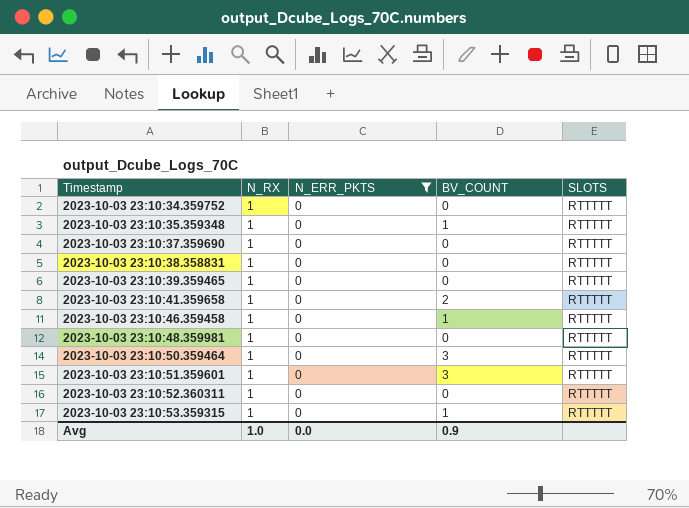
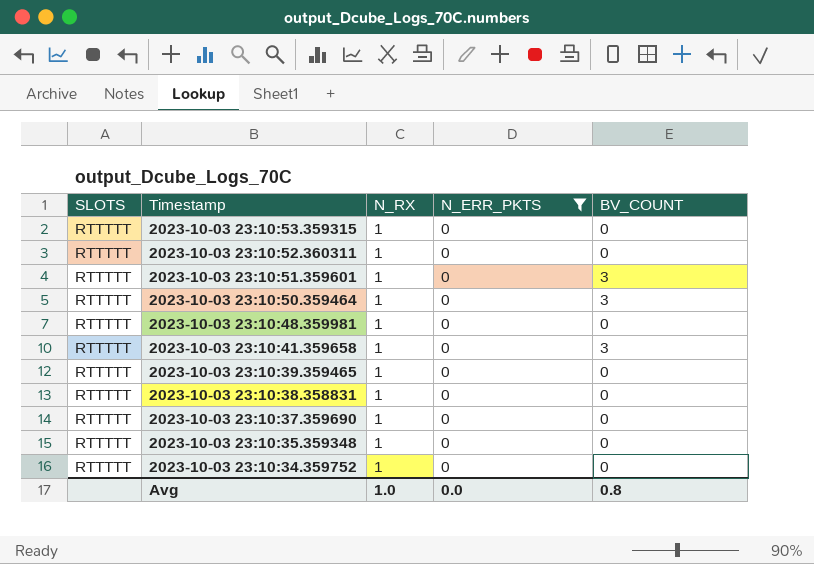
row order: Timestamp ascending -> Timestamp descending
column SLOTS | position: 5 -> 1
row 2023-10-03 23:10:46.359458: 1 | 0 | 1 | RTTTTT -> none
2023-10-03 23:10:53.359315 | BV_COUNT: 1 -> 0
2023-10-03 23:10:41.359658 | BV_COUNT: 2 -> 3
2023-10-03 23:10:35.359348 | BV_COUNT: 1 -> 0
Avg | BV_COUNT: 0.9 -> 0.8

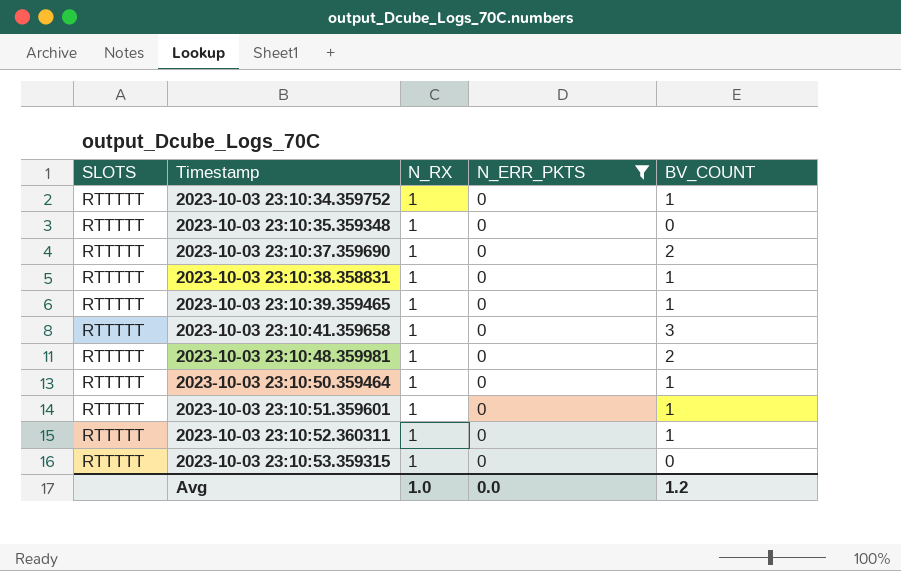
row order: Timestamp descending -> Timestamp ascending
2023-10-03 23:10:34.359752 | BV_COUNT: 0 -> 1
2023-10-03 23:10:37.359690 | BV_COUNT: 0 -> 2
2023-10-03 23:10:38.358831 | BV_COUNT: 0 -> 1
2023-10-03 23:10:39.359465 | BV_COUNT: 0 -> 1
2023-10-03 23:10:48.359981 | BV_COUNT: 0 -> 2
2023-10-03 23:10:50.359464 | BV_COUNT: 3 -> 1
2023-10-03 23:10:51.359601 | BV_COUNT: 3 -> 1
2023-10-03 23:10:52.360311 | BV_COUNT: 0 -> 1
Avg | BV_COUNT: 0.8 -> 1.2

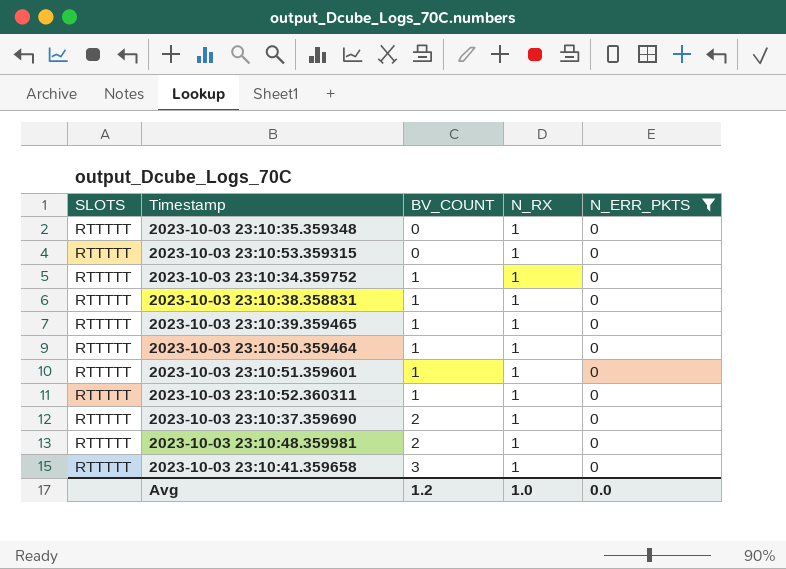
row order: Timestamp ascending -> BV_COUNT ascending
column BV_COUNT | position: 5 -> 3

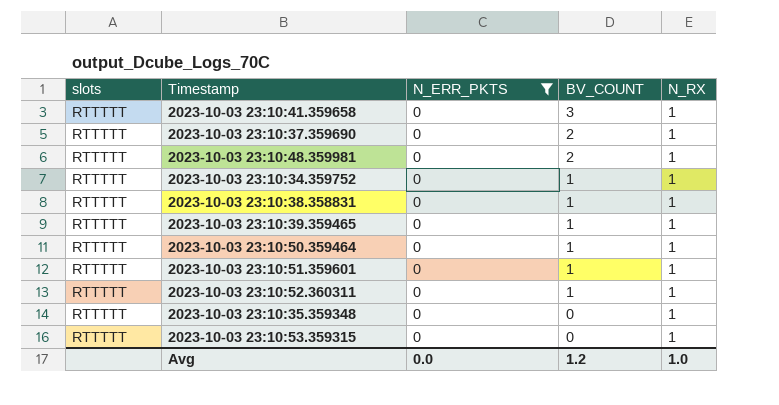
row order: BV_COUNT ascending -> BV_COUNT descending
column name: SLOTS -> slots
column N_ERR_PKTS | position: 5 -> 3

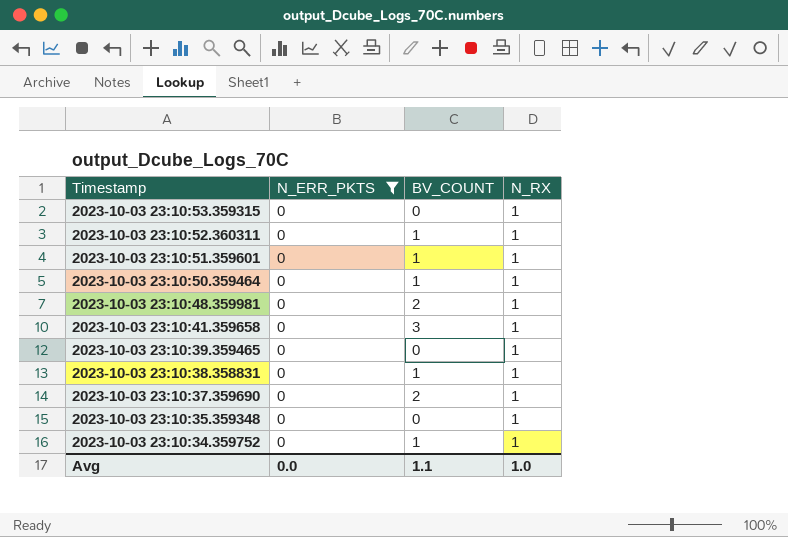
row order: BV_COUNT descending -> Timestamp descending
column slots | position: 1 -> none
2023-10-03 23:10:39.359465 | BV_COUNT: 1 -> 0
Avg | BV_COUNT: 1.2 -> 1.1

